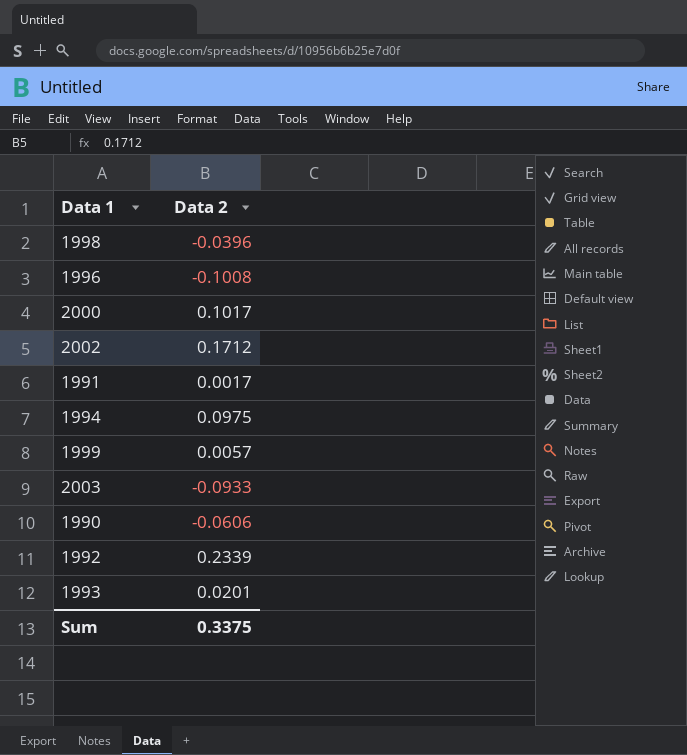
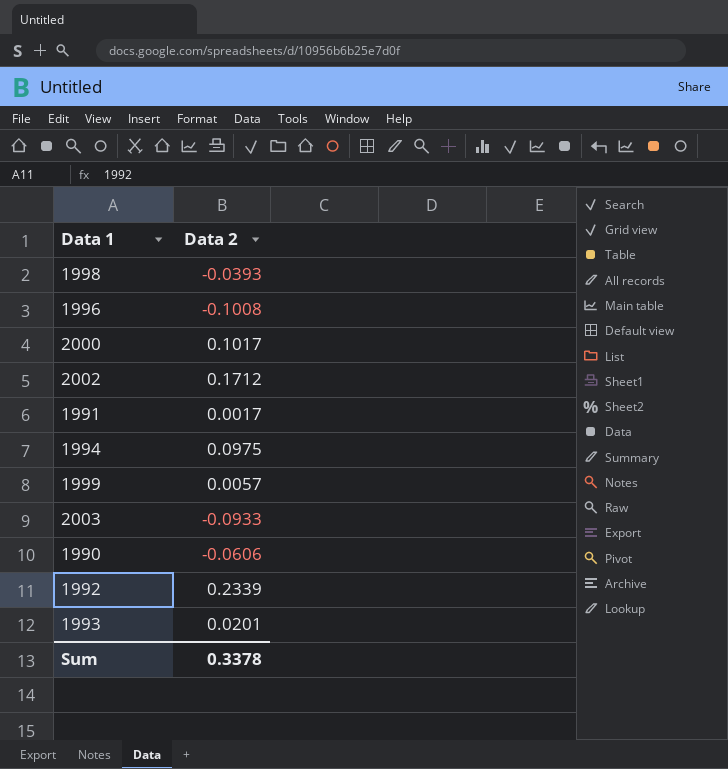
1998 | Data 2: -0.0396 -> -0.0393
Sum | Data 2: 0.3375 -> 0.3378

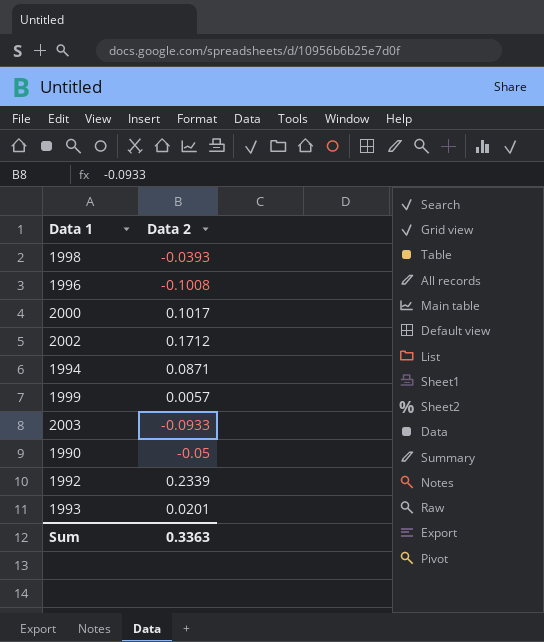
row 1991: 0.0017 -> none
1994 | Data 2: 0.0975 -> 0.0871
1990 | Data 2: -0.0606 -> -0.05
Sum | Data 2: 0.3378 -> 0.3363

